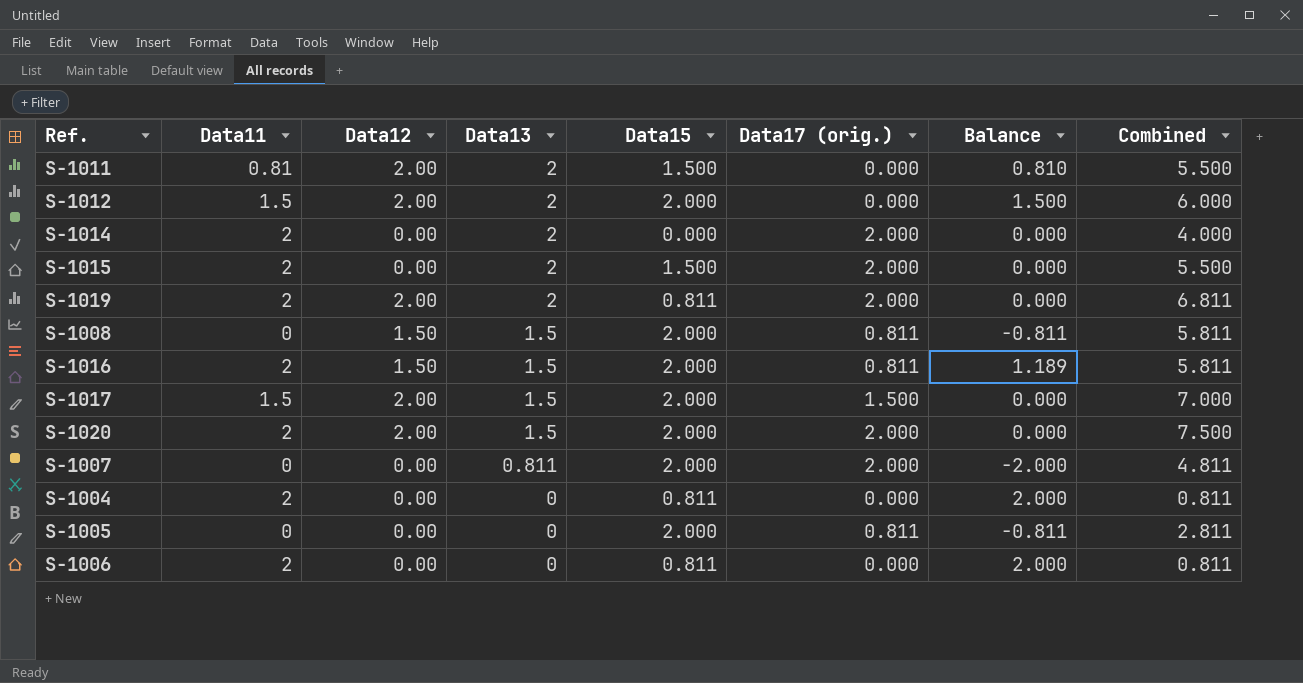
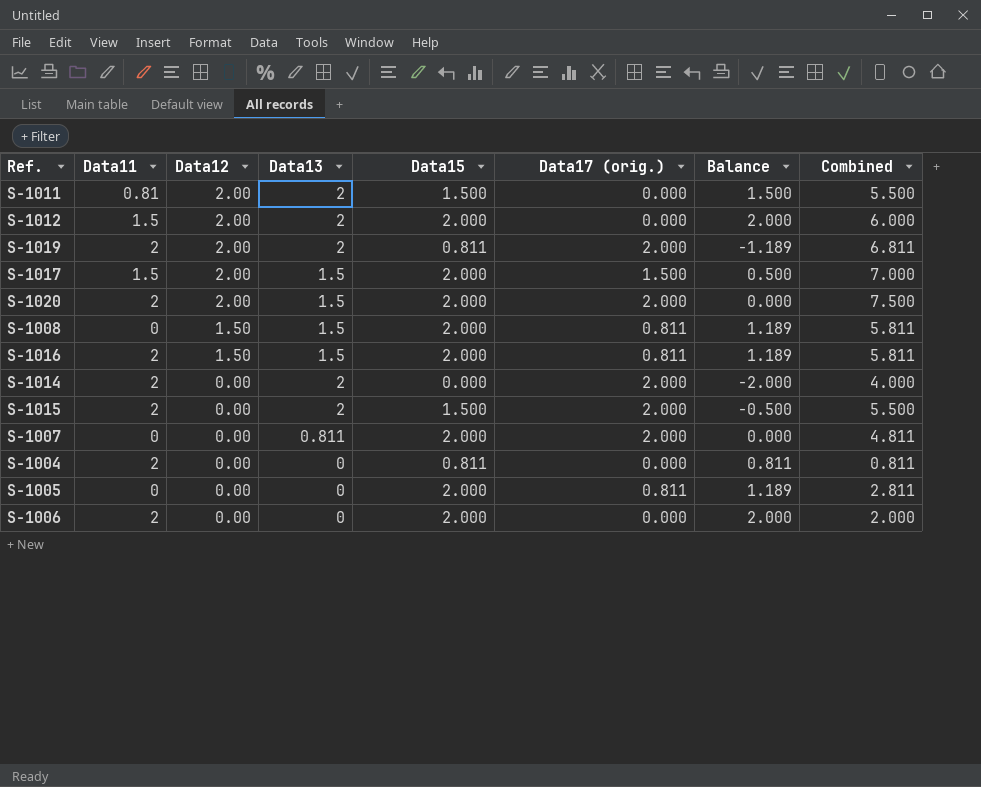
row order: Data13 descending -> Data12 descending
column Balance | formula: [Data11] - [Data17 (orig.)] -> [Data15] - [Data17 (orig.)]
S-1006 | Data15: 0.811 -> 2.000
S-1006 | Combined: 0.811 -> 2.000

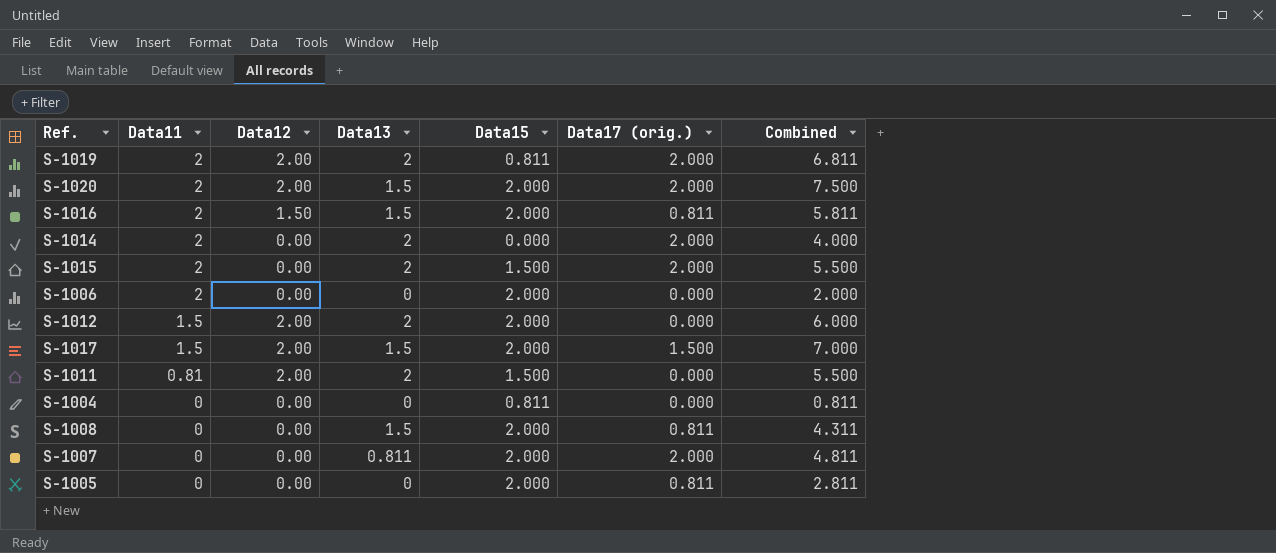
row order: Data12 descending -> Data11 descending
column Balance | formula: [Data15] - [Data17 (orig.)] -> none
S-1004 | Data11: 2 -> 0
S-1008 | Data12: 1.50 -> 0.00
S-1008 | Combined: 5.811 -> 4.311

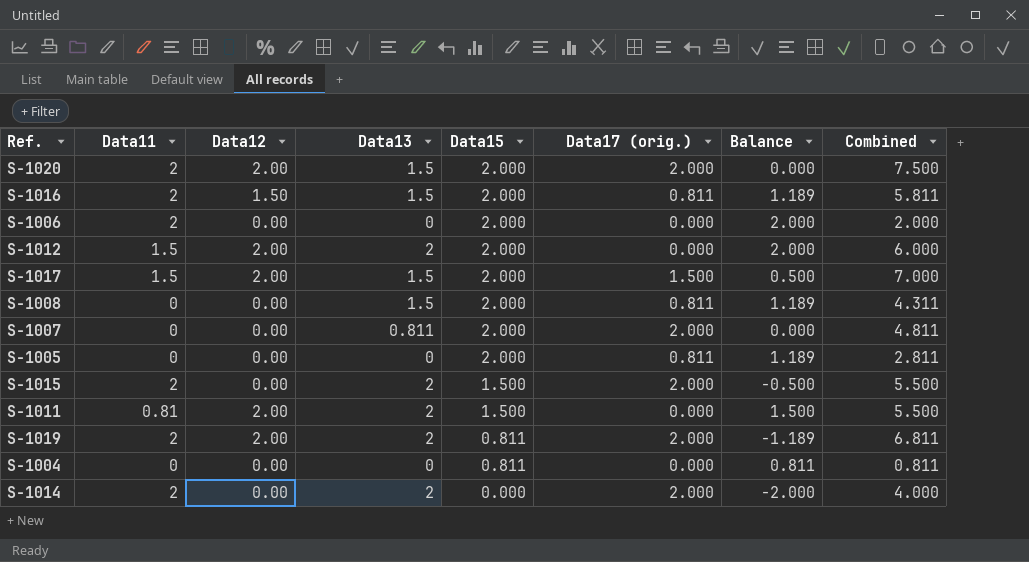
row order: Data11 descending -> Data15 descending
column Balance | formula: none -> [Data15] - [Data17 (orig.)]

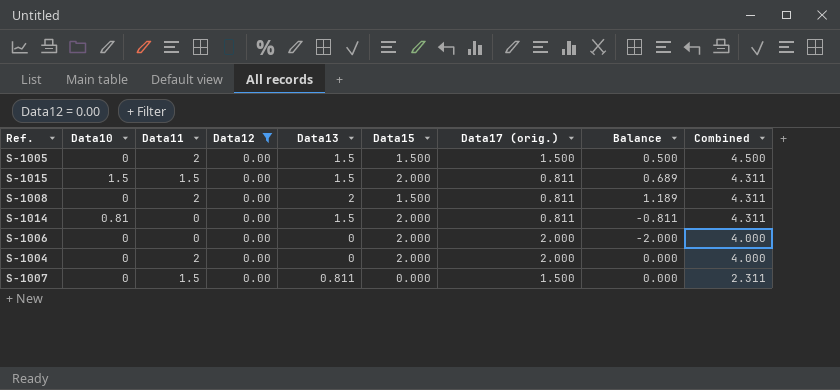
filter: none -> Data12 = 0.00
row order: Data15 descending -> Combined descending
column Data10 | position: none -> 2
column Balance | formula: [Data15] - [Data17 (orig.)] -> [Data11] - [Data17 (orig.)]
S-1005 | Data11: 0 -> 2
S-1005 | Data13: 0 -> 1.5
S-1005 | Data15: 2.000 -> 1.500
S-1005 | Data17 (orig.): 0.811 -> 1.500
S-1005 | Combined: 2.811 -> 4.500
S-1015 | Data11: 2 -> 1.5
S-1015 | Data13: 2 -> 1.5
S-1015 | Data15: 1.500 -> 2.000
S-1015 | Data17 (orig.): 2.000 -> 0.811
S-1015 | Combined: 5.500 -> 4.311
S-1008 | Data11: 0 -> 2
S-1008 | Data13: 1.5 -> 2
S-1008 | Data15: 2.000 -> 1.500
S-1014 | Data11: 2 -> 0
S-1014 | Data13: 2 -> 1.5
S-1014 | Data15: 0.000 -> 2.000
S-1014 | Data17 (orig.): 2.000 -> 0.811
S-1014 | Combined: 4.000 -> 4.311
S-1006 | Data11: 2 -> 0
S-1006 | Data17 (orig.): 0.000 -> 2.000
S-1006 | Combined: 2.000 -> 4.000
S-1004 | Data11: 0 -> 2
S-1004 | Data15: 0.811 -> 2.000
S-1004 | Data17 (orig.): 0.000 -> 2.000
S-1004 | Combined: 0.811 -> 4.000
S-1007 | Data11: 0 -> 1.5
S-1007 | Data15: 2.000 -> 0.000
S-1007 | Data17 (orig.): 2.000 -> 1.500
S-1007 | Combined: 4.811 -> 2.311

